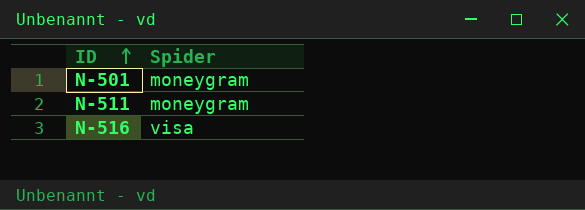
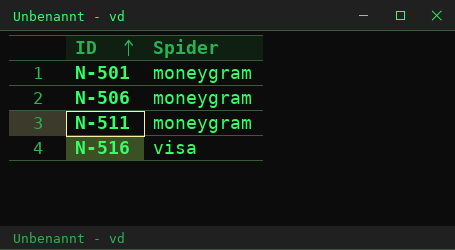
row N-506: none -> moneygram

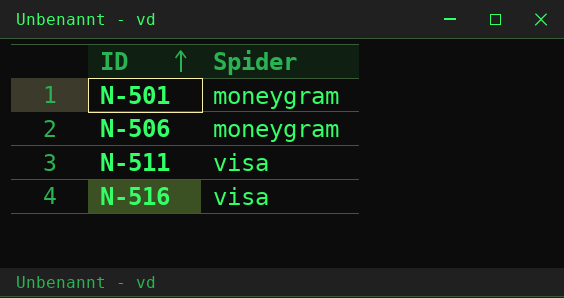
N-511 | Spider: moneygram -> visa

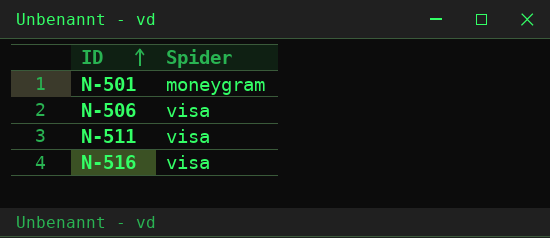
N-506 | Spider: moneygram -> visa

